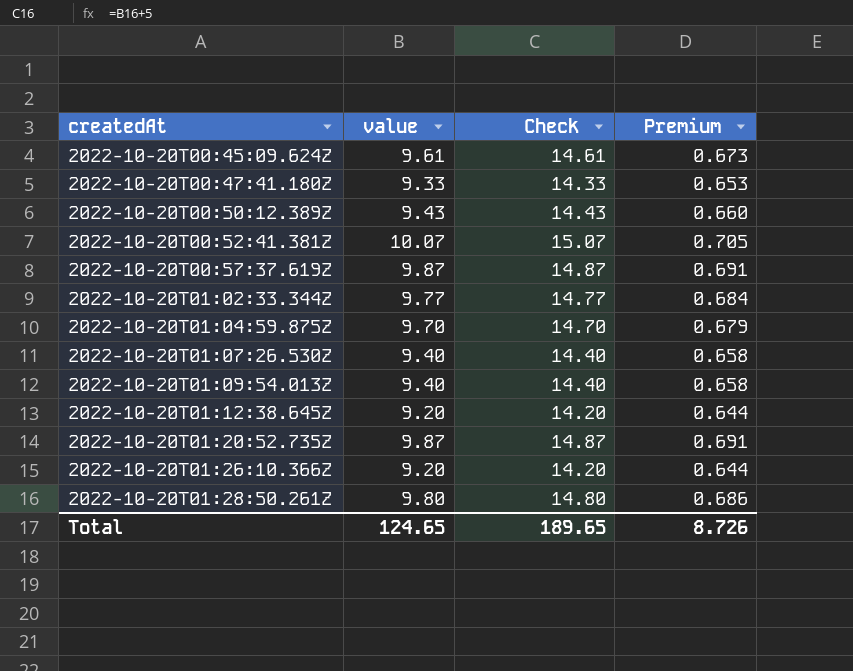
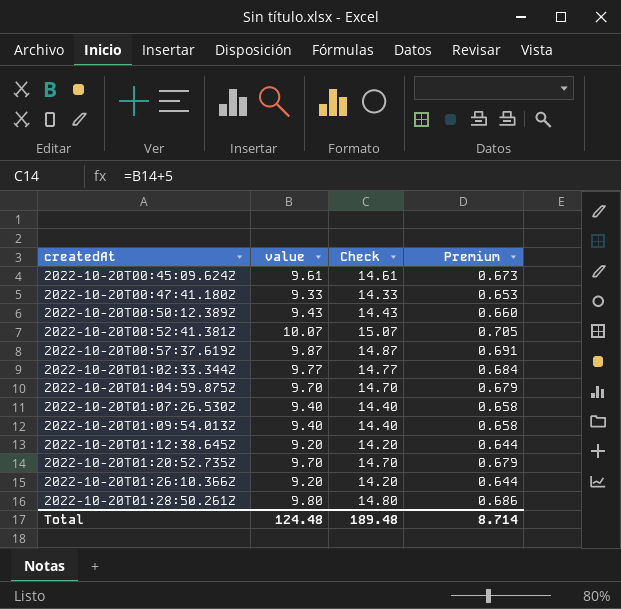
2022-10-20T01:20:52.735Z | value: 9.87 -> 9.70
2022-10-20T01:20:52.735Z | Check: 14.87 -> 14.70
2022-10-20T01:20:52.735Z | Premium: 0.691 -> 0.679
Total | value: 124.65 -> 124.48
Total | Check: 189.65 -> 189.48
Total | Premium: 8.726 -> 8.714

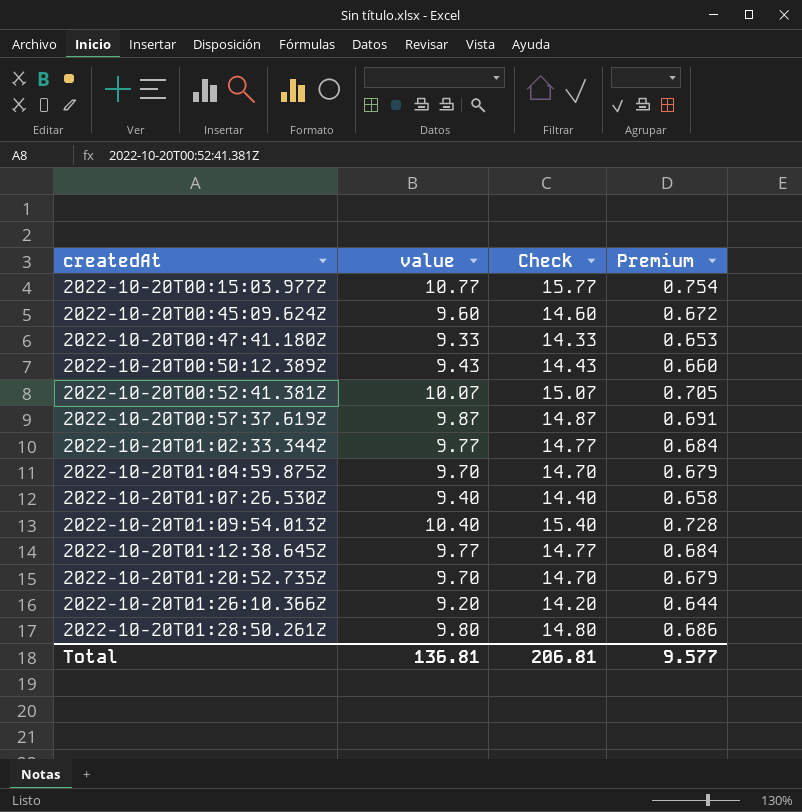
row 2022-10-20T00:15:03.977Z: none -> 10.77 | 15.77 | 0.754
2022-10-20T00:45:09.624Z | value: 9.61 -> 9.60
2022-10-20T00:45:09.624Z | Check: 14.61 -> 14.60
2022-10-20T00:45:09.624Z | Premium: 0.673 -> 0.672
2022-10-20T01:09:54.013Z | value: 9.40 -> 10.40
2022-10-20T01:09:54.013Z | Check: 14.40 -> 15.40
2022-10-20T01:09:54.013Z | Premium: 0.658 -> 0.728
2022-10-20T01:12:38.645Z | value: 9.20 -> 9.77
2022-10-20T01:12:38.645Z | Check: 14.20 -> 14.77
2022-10-20T01:12:38.645Z | Premium: 0.644 -> 0.684
Total | value: 124.48 -> 136.81
Total | Check: 189.48 -> 206.81
Total | Premium: 8.714 -> 9.577

